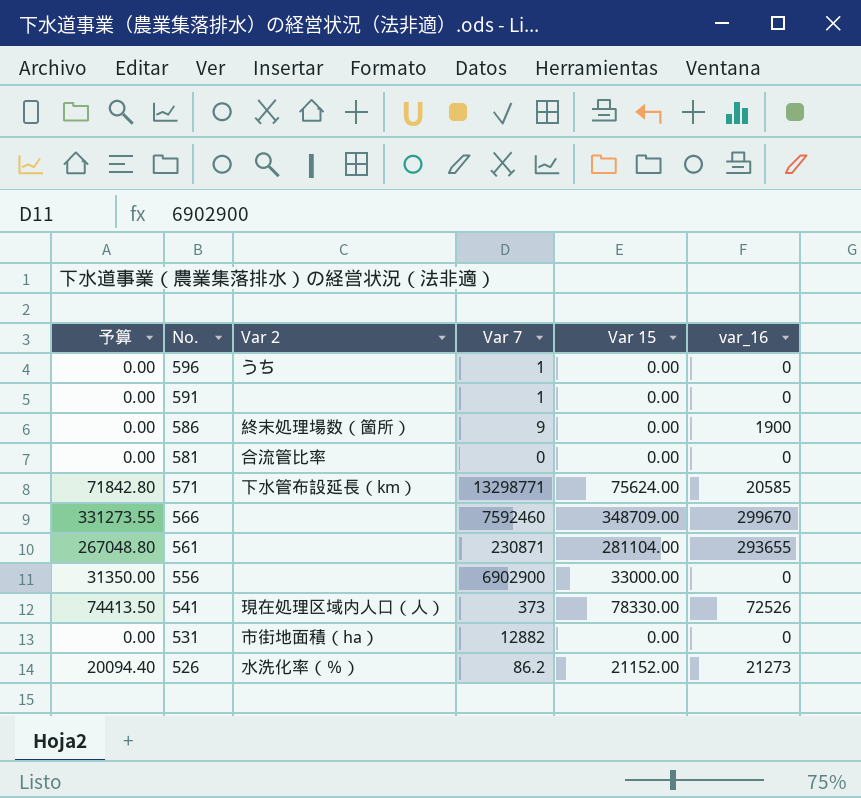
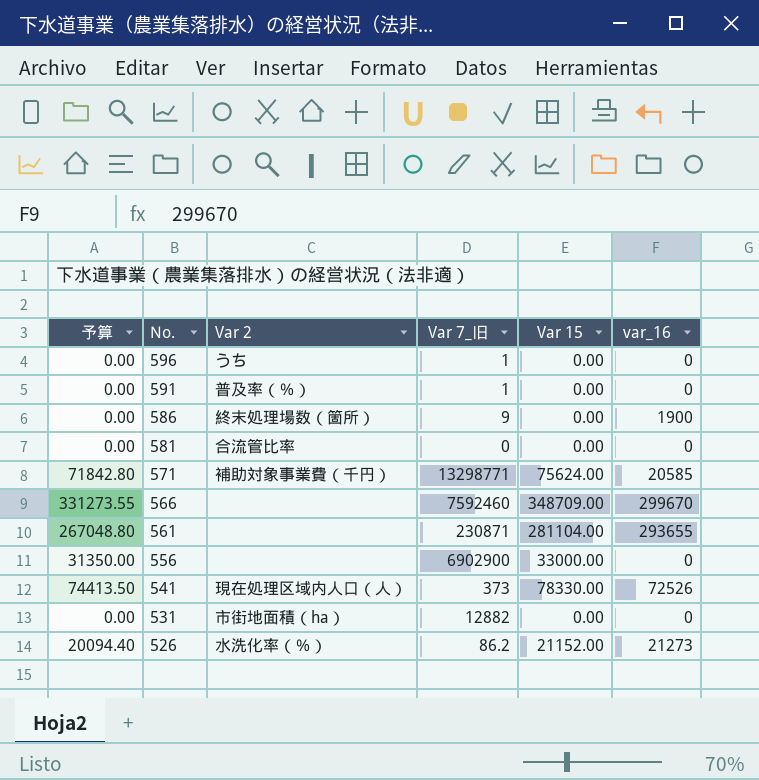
column name: Var 7 -> Var 7_旧
591 | Var 2: none -> 普及率（％）
571 | Var 2: 下水管布設延長（km） -> 補助対象事業費（千円）

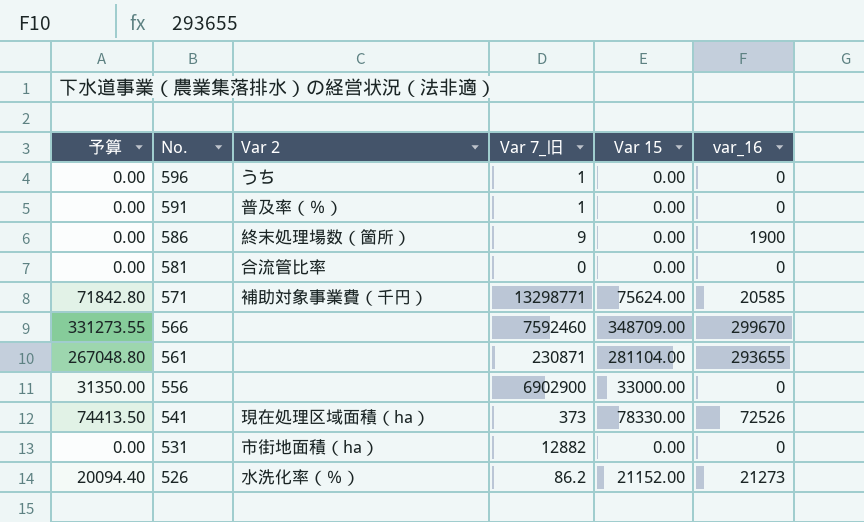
541 | Var 2: 現在処理区域内人口（人） -> 現在処理区域面積（ha）

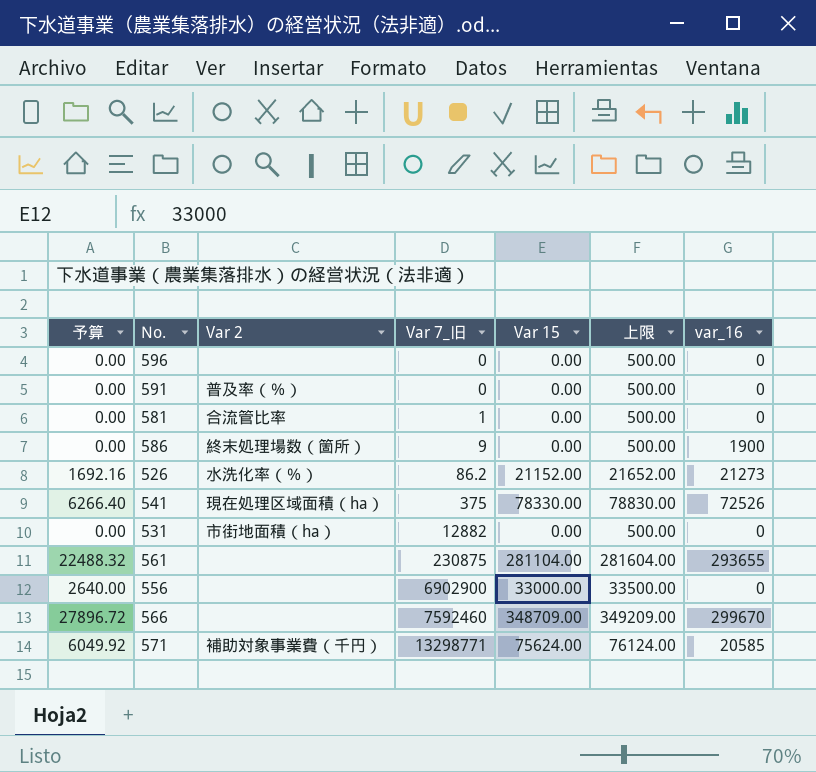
row order: No. descending -> Var 7_旧 ascending
column 予算 | formula: [Var 15] * 0.95 -> [Var 15] * 0.08
column 上限 | formula: none -> [Var 15] + 500
596 | Var 2: うち -> none
596 | Var 7_旧: 1 -> 0
591 | Var 7_旧: 1 -> 0
581 | Var 7_旧: 0 -> 1
541 | Var 7_旧: 373 -> 375
561 | Var 7_旧: 230871 -> 230875

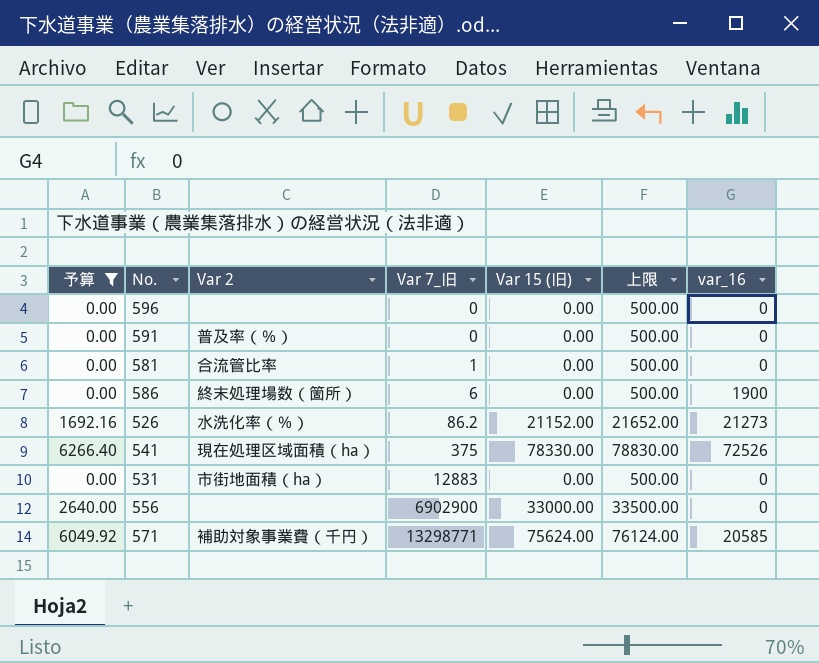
filter: none -> 予算 <= 6266.40
column name: Var 15 -> Var 15 (旧)
586 | Var 7_旧: 9 -> 6
531 | Var 7_旧: 12882 -> 12883

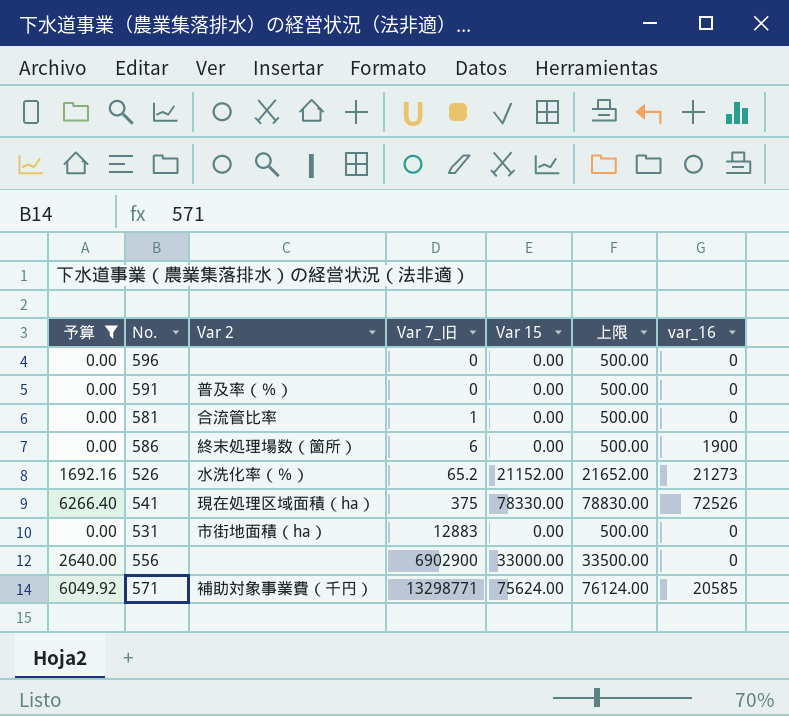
column name: Var 15 (旧) -> Var 15
526 | Var 7_旧: 86.2 -> 65.2

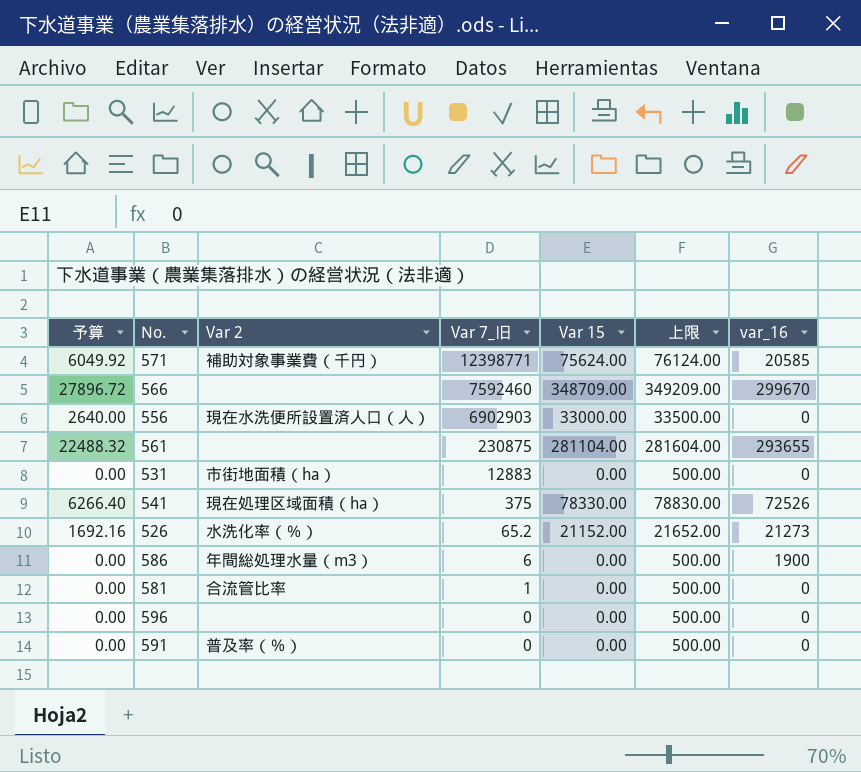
filter: 予算 <= 6266.40 -> none
row order: Var 7_旧 ascending -> Var 7_旧 descending
571 | Var 7_旧: 13298771 -> 12398771
556 | Var 2: none -> 現在水洗便所設置済人口（人）
556 | Var 7_旧: 6902900 -> 6902903
586 | Var 2: 終末処理場数（箇所） -> 年間総処理水量（m3）

